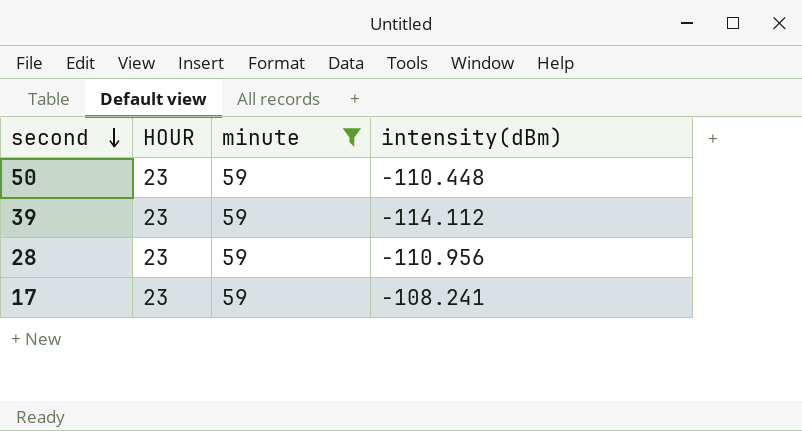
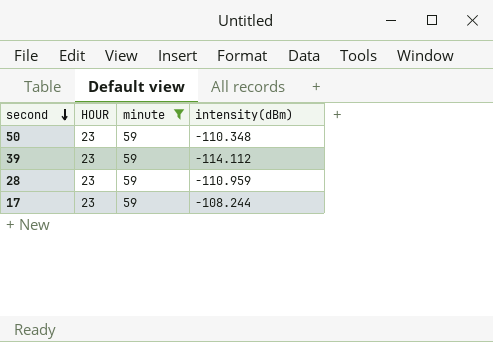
50 | intensity(dBm): -110.448 -> -110.348
28 | intensity(dBm): -110.956 -> -110.959
17 | intensity(dBm): -108.241 -> -108.244

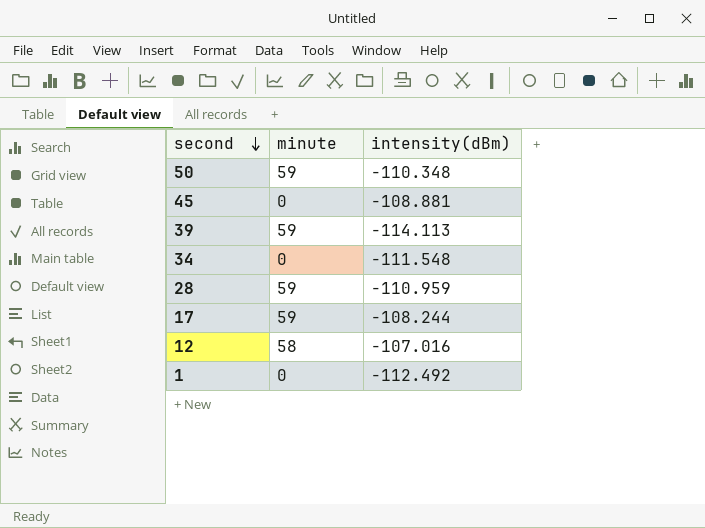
filter: minute = 59 -> none
column HOUR | position: 2 -> none
39 | intensity(dBm): -114.112 -> -114.113

